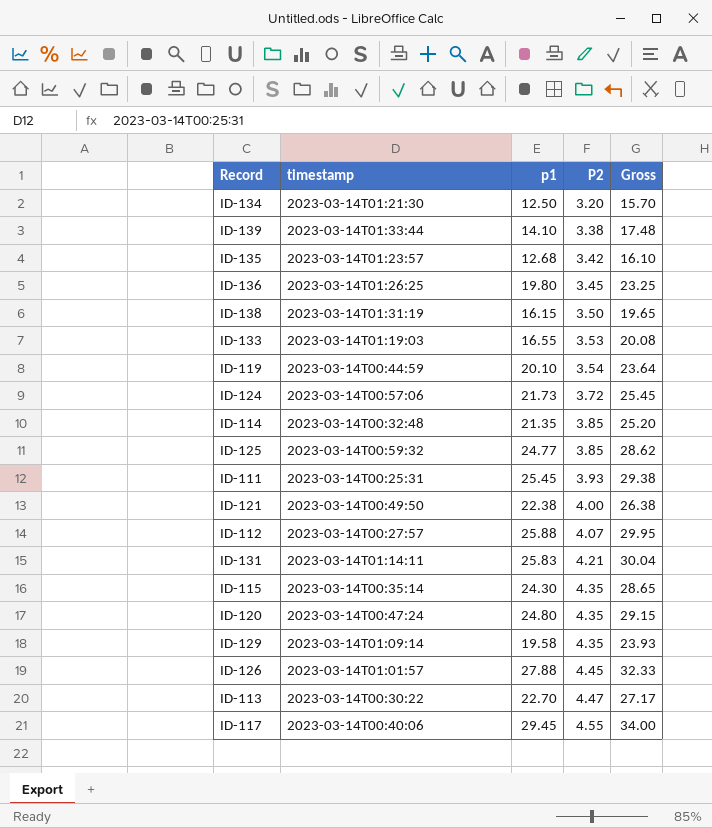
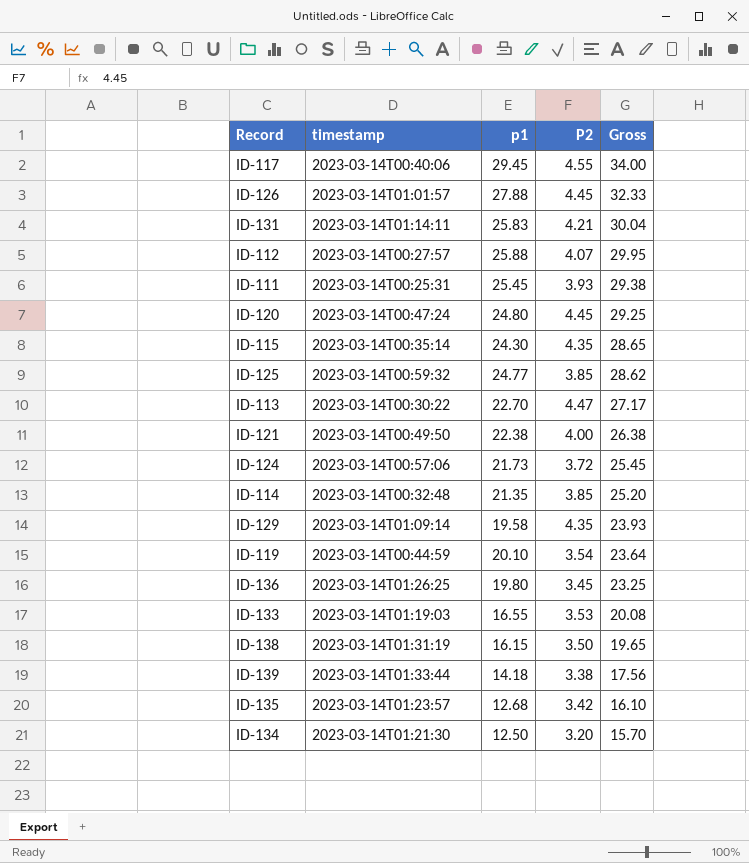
row order: P2 ascending -> Gross descending
ID-120 | P2: 4.35 -> 4.45
ID-120 | Gross: 29.15 -> 29.25
ID-139 | p1: 14.10 -> 14.18
ID-139 | Gross: 17.48 -> 17.56

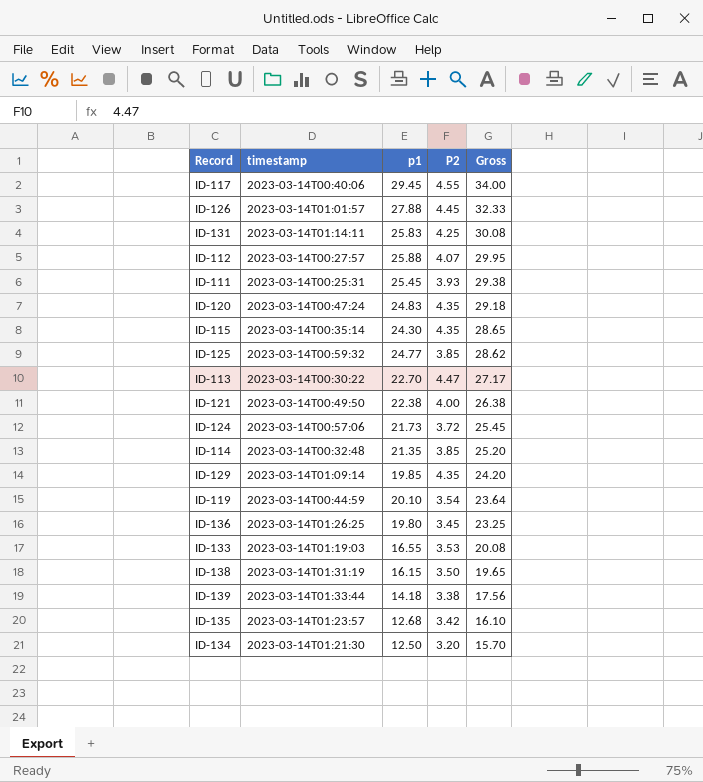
ID-131 | P2: 4.21 -> 4.25
ID-131 | Gross: 30.04 -> 30.08
ID-120 | p1: 24.80 -> 24.83
ID-120 | P2: 4.45 -> 4.35
ID-120 | Gross: 29.25 -> 29.18
ID-129 | p1: 19.58 -> 19.85
ID-129 | Gross: 23.93 -> 24.20

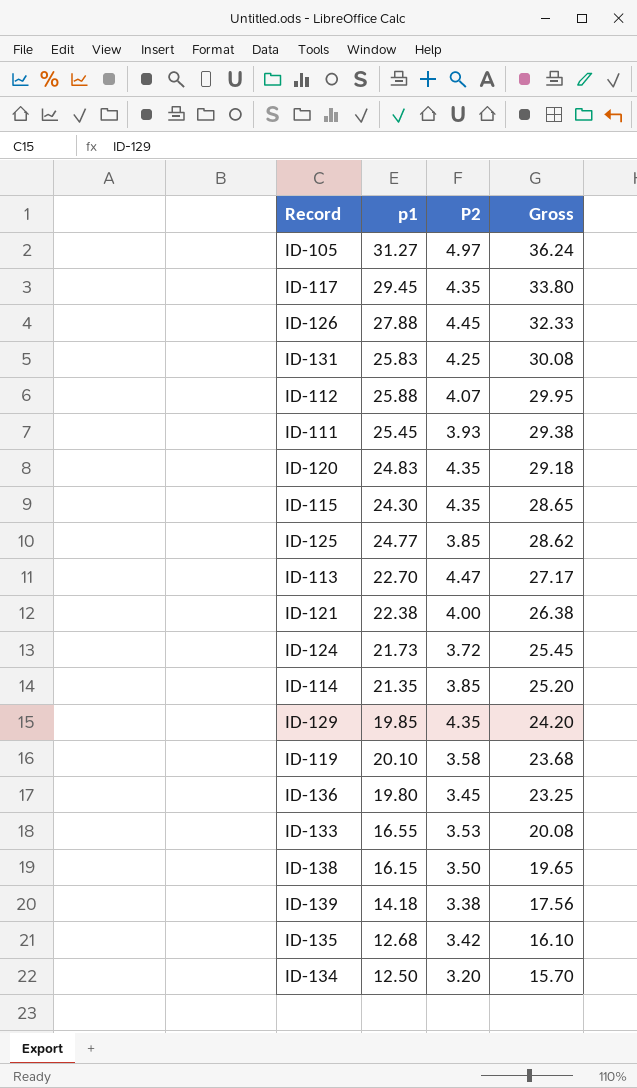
column timestamp | position: 2 -> none
row ID-105: none -> 31.27 | 4.97 | 36.24
ID-117 | P2: 4.55 -> 4.35
ID-117 | Gross: 34.00 -> 33.80
ID-119 | P2: 3.54 -> 3.58
ID-119 | Gross: 23.64 -> 23.68

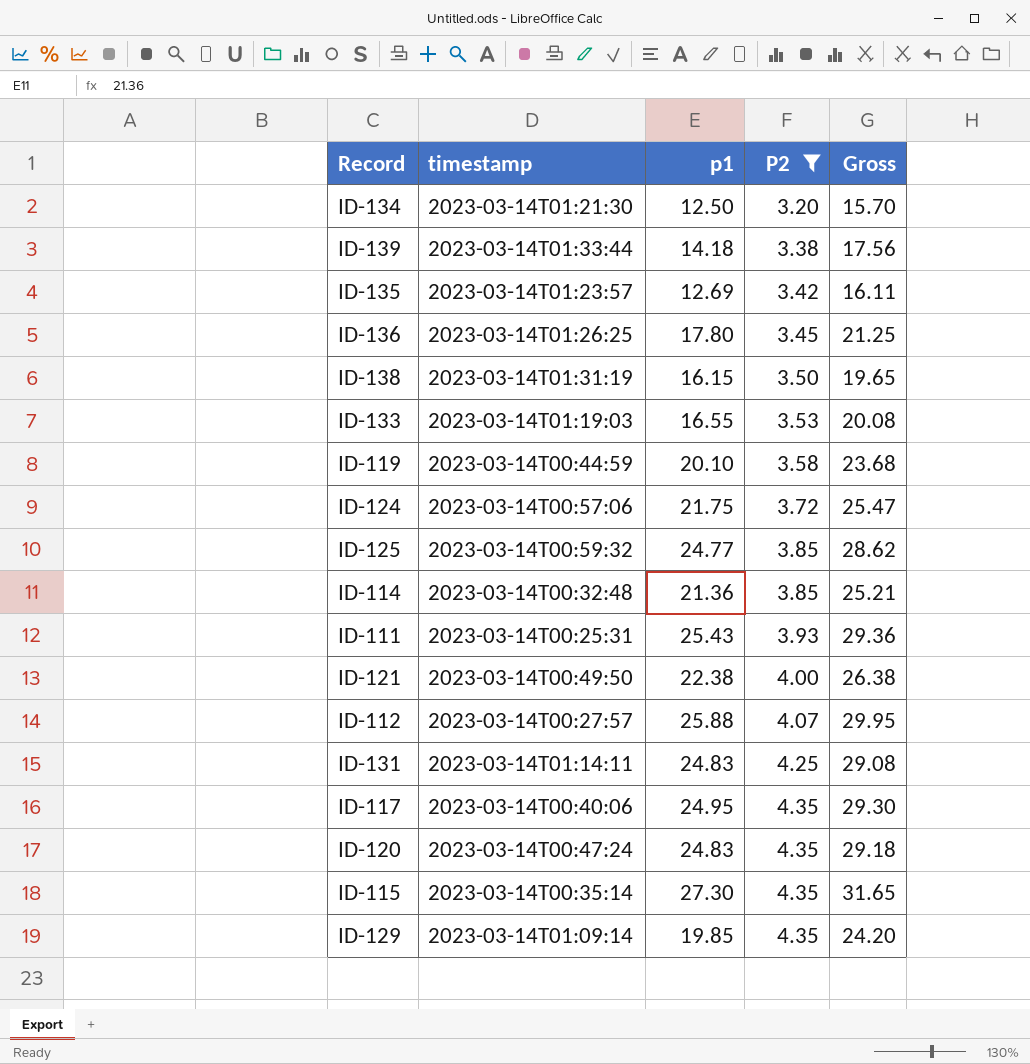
filter: none -> P2 <= 4.35
row order: Gross descending -> P2 ascending
column timestamp | position: none -> 2
ID-135 | p1: 12.68 -> 12.69
ID-135 | Gross: 16.10 -> 16.11
ID-136 | p1: 19.80 -> 17.80
ID-136 | Gross: 23.25 -> 21.25
ID-124 | p1: 21.73 -> 21.75
ID-124 | Gross: 25.45 -> 25.47
ID-114 | p1: 21.35 -> 21.36
ID-114 | Gross: 25.20 -> 25.21
ID-111 | p1: 25.45 -> 25.43
ID-111 | Gross: 29.38 -> 29.36
ID-131 | p1: 25.83 -> 24.83
ID-131 | Gross: 30.08 -> 29.08
ID-117 | p1: 29.45 -> 24.95
ID-117 | Gross: 33.80 -> 29.30
ID-115 | p1: 24.30 -> 27.30
ID-115 | Gross: 28.65 -> 31.65

